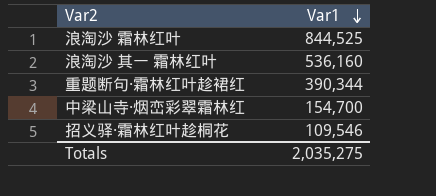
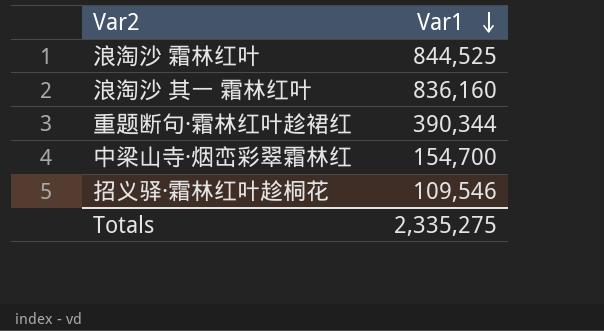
浪淘沙 其一 霜林红叶 | Var1: 536,160 -> 836,160
Totals | Var1: 2,035,275 -> 2,335,275

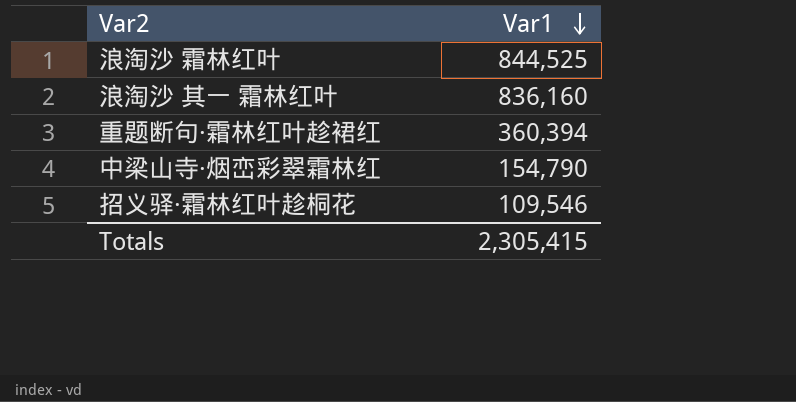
重题断句·霜林红叶趁裙红 | Var1: 390,344 -> 360,394
中梁山寺·烟峦彩翠霜林红 | Var1: 154,700 -> 154,790
Totals | Var1: 2,335,275 -> 2,305,415

